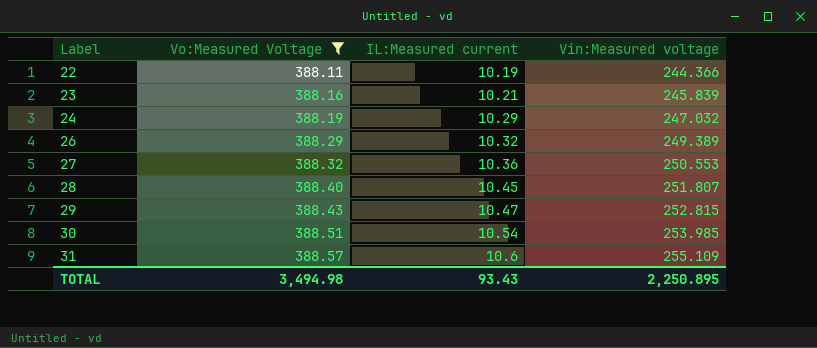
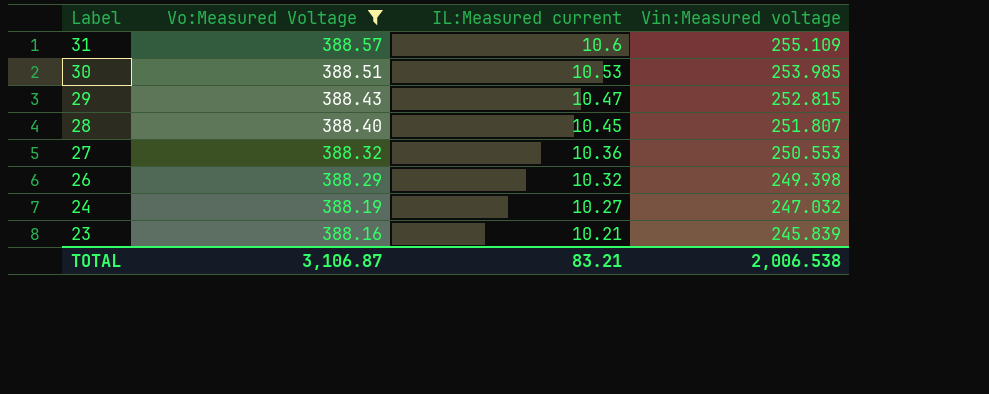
row order: Label ascending -> Label descending
row 22: 388.11 | 10.19 | 244.366 -> none
30 | IL:Measured current: 10.54 -> 10.53
26 | Vin:Measured voltage: 249.389 -> 249.398
24 | IL:Measured current: 10.29 -> 10.27
TOTAL | Vo:Measured Voltage: 3,494.98 -> 3,106.87
TOTAL | IL:Measured current: 93.43 -> 83.21
TOTAL | Vin:Measured voltage: 2,250.895 -> 2,006.538

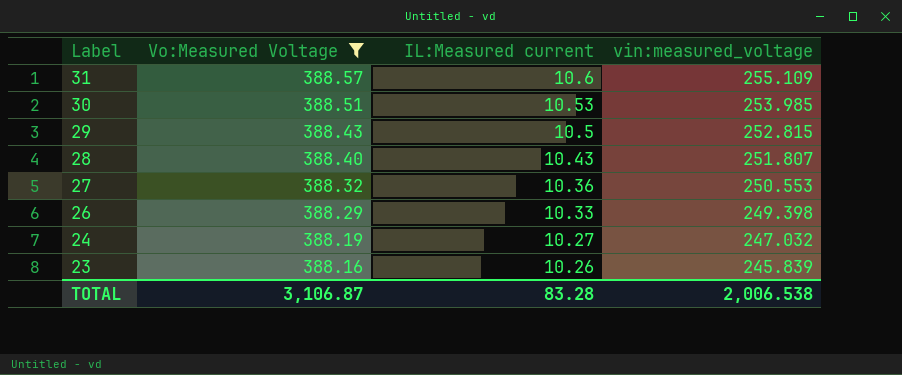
column name: Vin:Measured voltage -> vin:measured_voltage
29 | IL:Measured current: 10.47 -> 10.5
28 | IL:Measured current: 10.45 -> 10.43
26 | IL:Measured current: 10.32 -> 10.33
23 | IL:Measured current: 10.21 -> 10.26
TOTAL | IL:Measured current: 83.21 -> 83.28

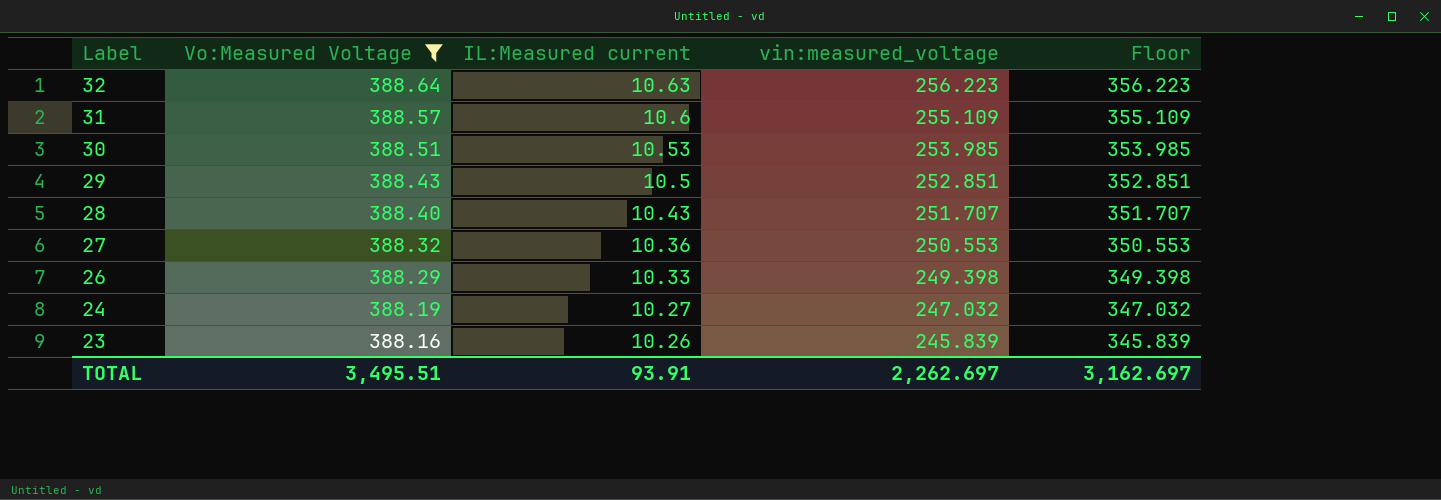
column Floor | formula: none -> [vin:measured_voltage] + 100
row 32: none -> 388.64 | 10.63 | 256.223 | 356.223
29 | vin:measured_voltage: 252.815 -> 252.851
28 | vin:measured_voltage: 251.807 -> 251.707
TOTAL | Vo:Measured Voltage: 3,106.87 -> 3,495.51
TOTAL | IL:Measured current: 83.28 -> 93.91
TOTAL | vin:measured_voltage: 2,006.538 -> 2,262.697

